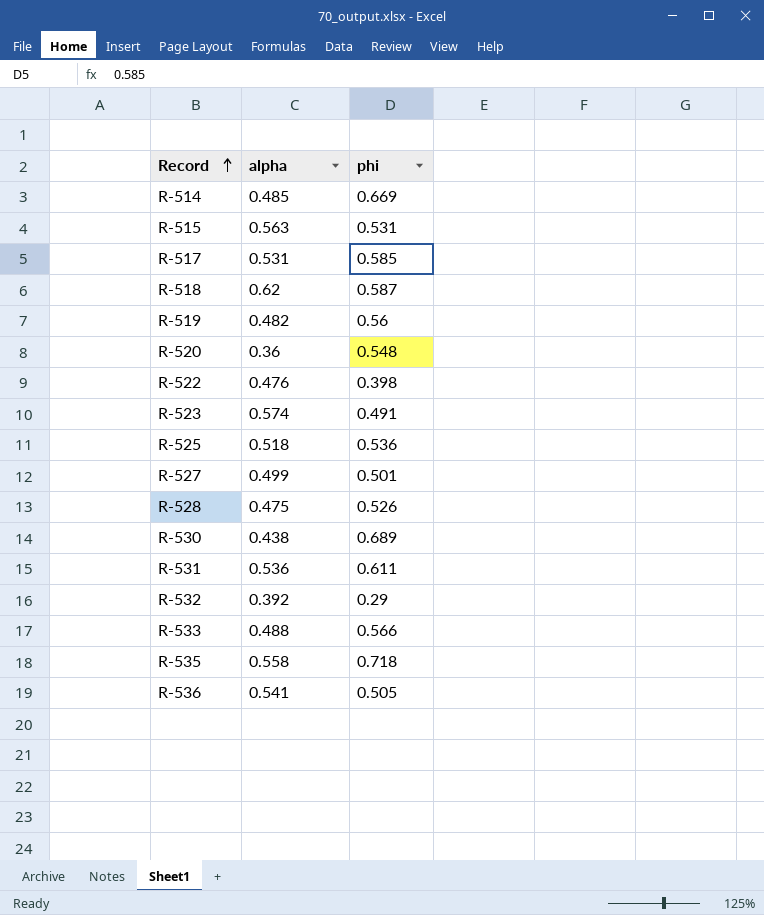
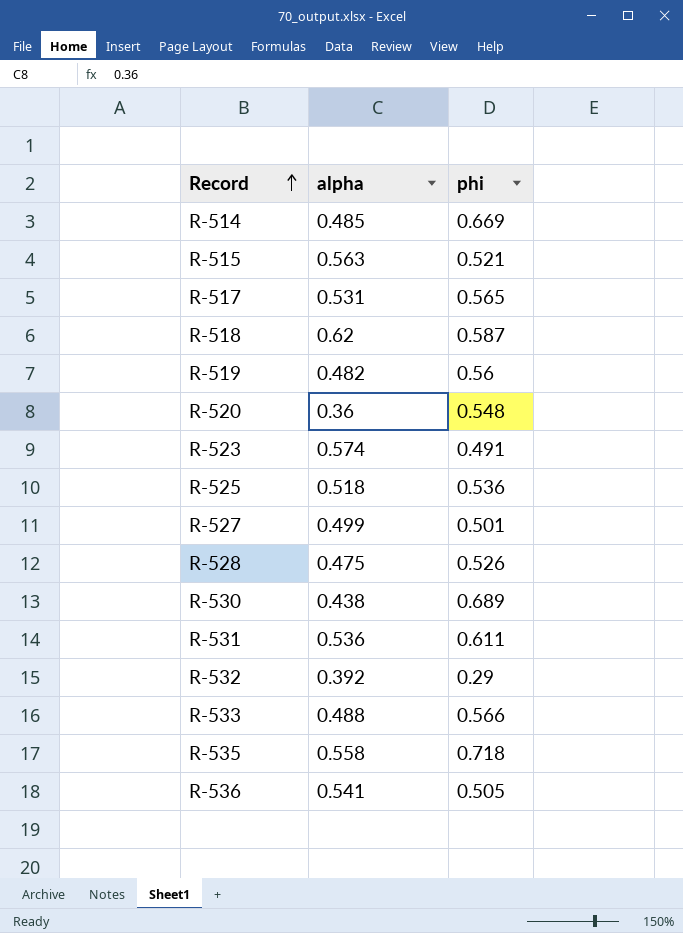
row R-522: 0.476 | 0.398 -> none
R-515 | phi: 0.531 -> 0.521
R-517 | phi: 0.585 -> 0.565

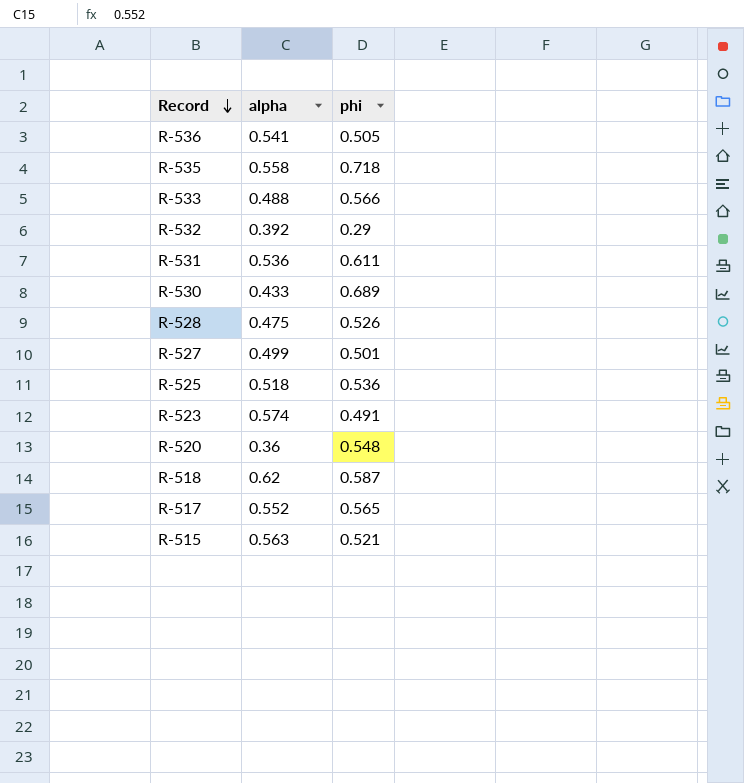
row order: Record ascending -> Record descending
row R-514: 0.485 | 0.669 -> none
row R-519: 0.482 | 0.56 -> none
R-530 | alpha: 0.438 -> 0.433
R-517 | alpha: 0.531 -> 0.552

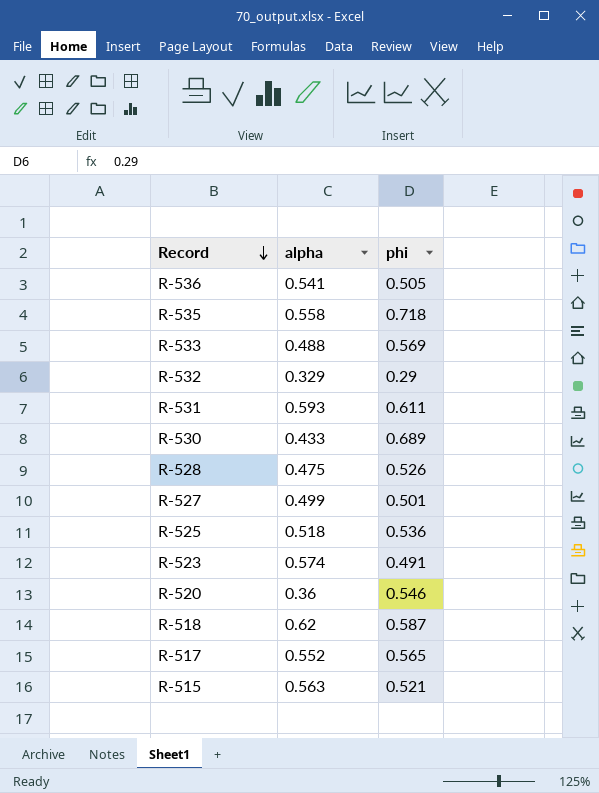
R-533 | phi: 0.566 -> 0.569
R-532 | alpha: 0.392 -> 0.329
R-531 | alpha: 0.536 -> 0.593
R-520 | phi: 0.548 -> 0.546

